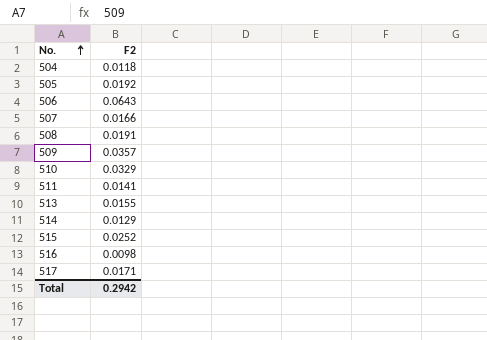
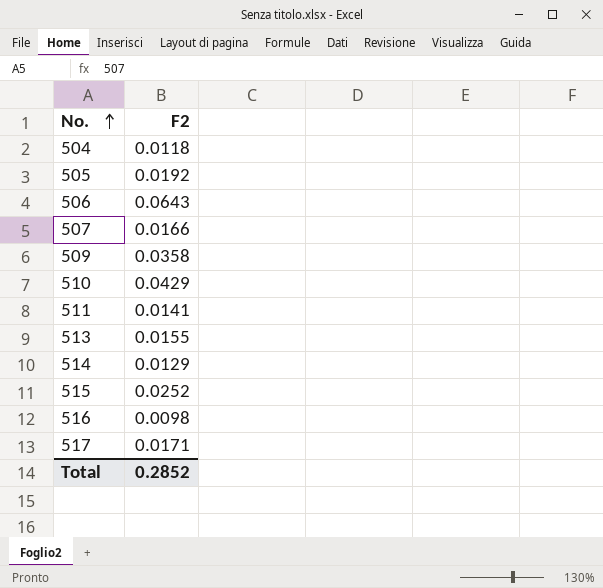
row 508: 0.0191 -> none
509 | F2: 0.0357 -> 0.0358
510 | F2: 0.0329 -> 0.0429
Total | F2: 0.2942 -> 0.2852

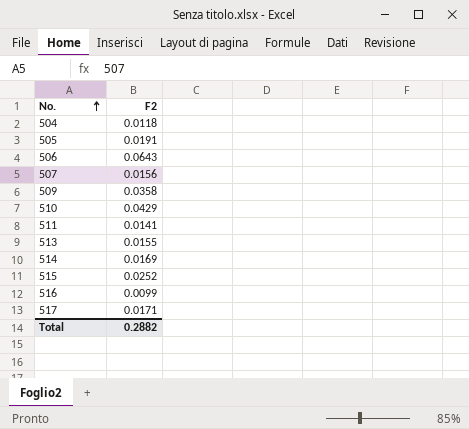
505 | F2: 0.0192 -> 0.0191
507 | F2: 0.0166 -> 0.0156
514 | F2: 0.0129 -> 0.0169
516 | F2: 0.0098 -> 0.0099
Total | F2: 0.2852 -> 0.2882

